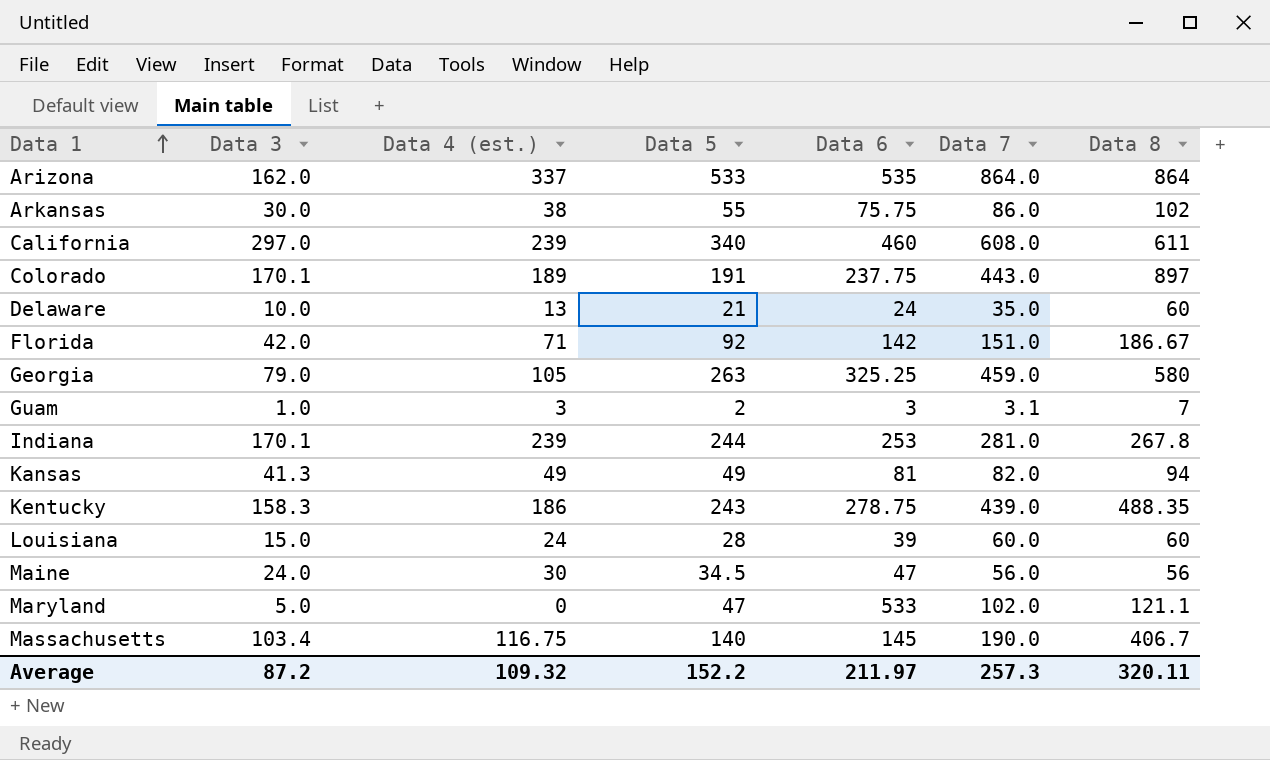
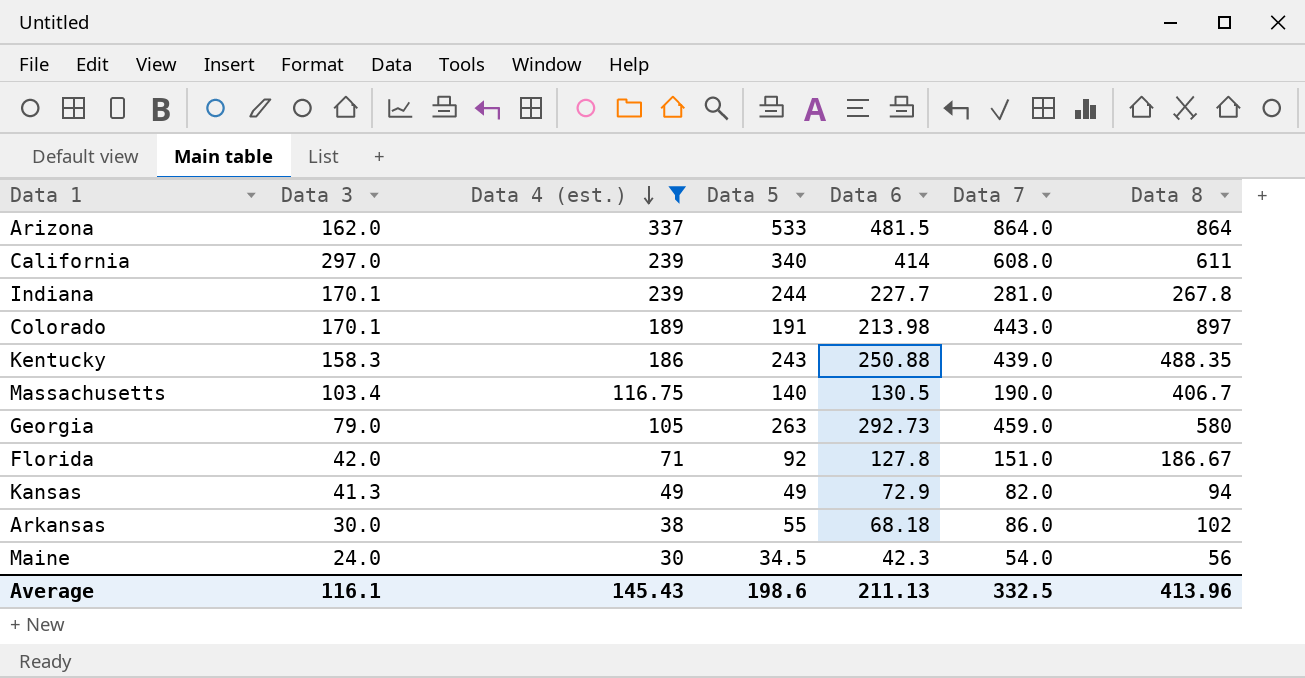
filter: none -> Data 4 (est.) >= 30
row order: Data 1 ascending -> Data 4 (est.) descending
Arizona | Data 6: 535 -> 481.5
California | Data 6: 460 -> 414
Indiana | Data 6: 253 -> 227.7
Colorado | Data 6: 237.75 -> 213.98
Kentucky | Data 6: 278.75 -> 250.88
Massachusetts | Data 6: 145 -> 130.5
Georgia | Data 6: 325.25 -> 292.73
Florida | Data 6: 142 -> 127.8
Kansas | Data 6: 81 -> 72.9
Arkansas | Data 6: 75.75 -> 68.18
Maine | Data 6: 47 -> 42.3
Maine | Data 7: 56.0 -> 54.0
Average | Data 3: 87.2 -> 116.1
Average | Data 4 (est.): 109.32 -> 145.43
Average | Data 5: 152.2 -> 198.6
Average | Data 6: 211.97 -> 211.13
Average | Data 7: 257.3 -> 332.5
Average | Data 8: 320.11 -> 413.96

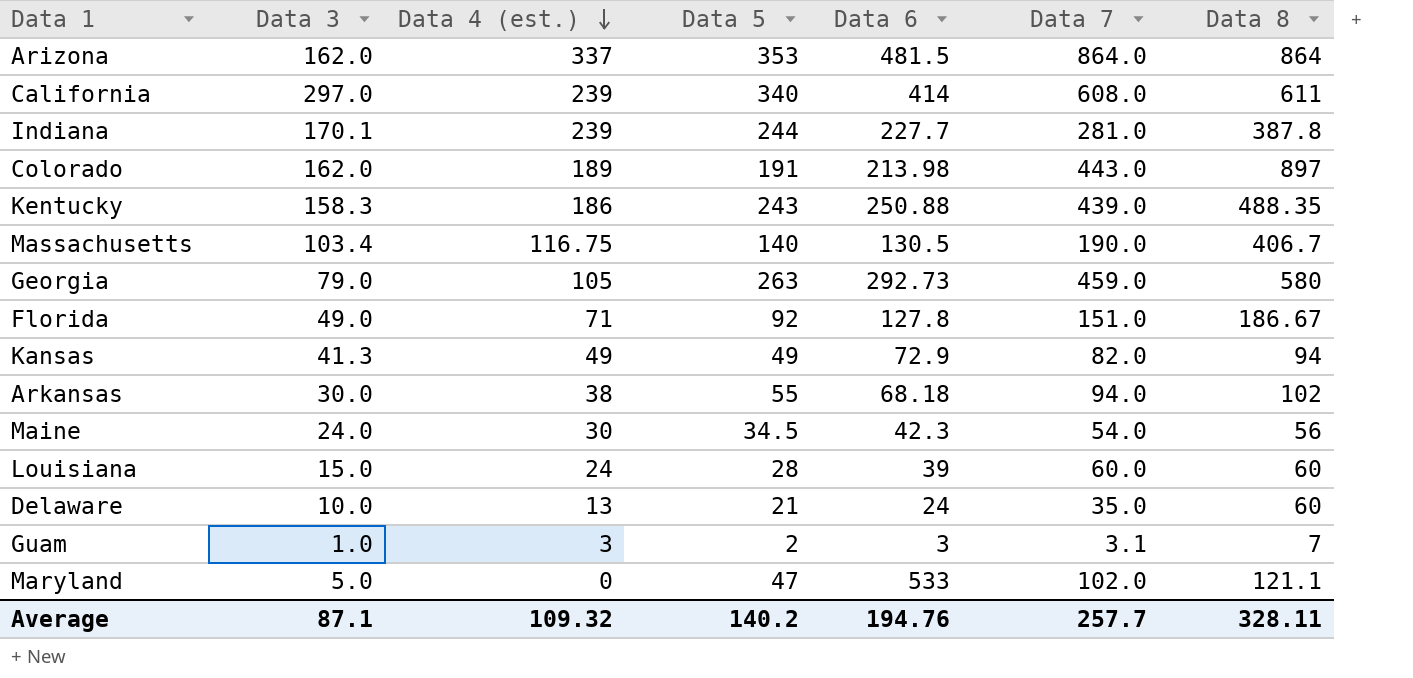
filter: Data 4 (est.) >= 30 -> none
Arizona | Data 5: 533 -> 353
Indiana | Data 8: 267.8 -> 387.8
Colorado | Data 3: 170.1 -> 162.0
Florida | Data 3: 42.0 -> 49.0
Arkansas | Data 7: 86.0 -> 94.0
Average | Data 3: 116.1 -> 87.1
Average | Data 4 (est.): 145.43 -> 109.32
Average | Data 5: 198.6 -> 140.2
Average | Data 6: 211.13 -> 194.76
Average | Data 7: 332.5 -> 257.7
Average | Data 8: 413.96 -> 328.11

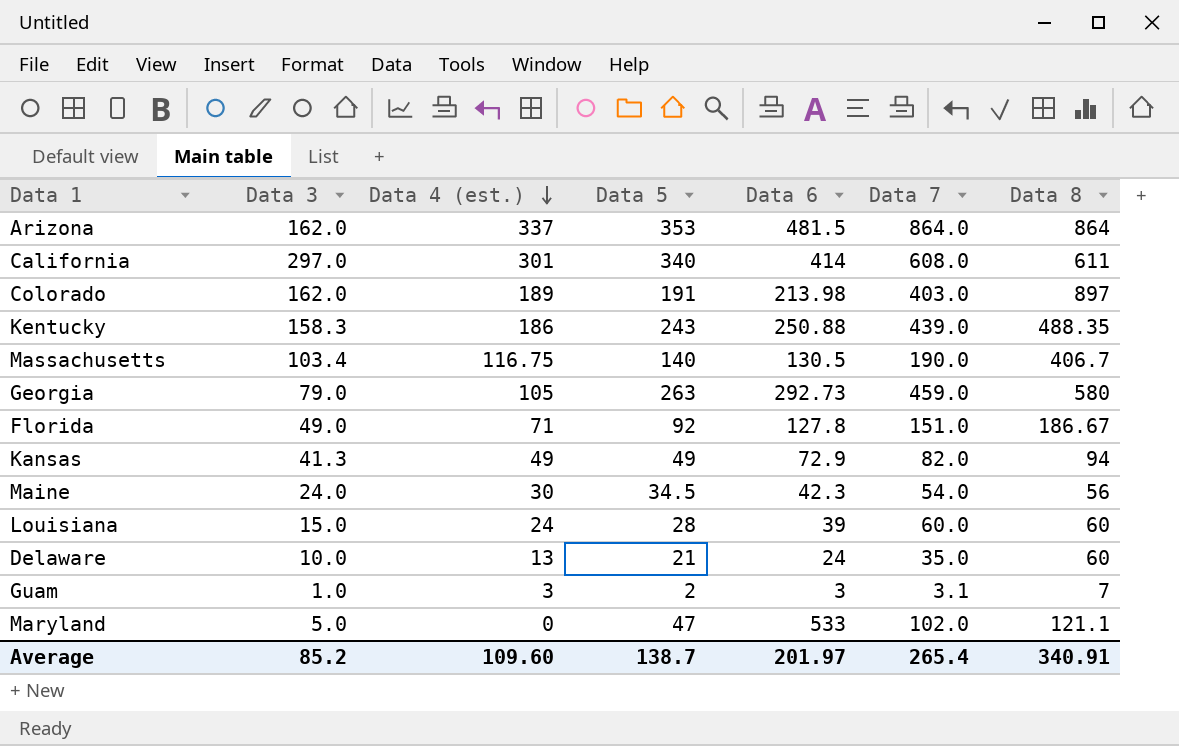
row Indiana: 170.1 | 239 | 244 | 227.7 | 281.0 | 387.8 -> none
row Arkansas: 30.0 | 38 | 55 | 68.18 | 94.0 | 102 -> none
California | Data 4 (est.): 239 -> 301
Colorado | Data 7: 443.0 -> 403.0
Average | Data 3: 87.1 -> 85.2
Average | Data 4 (est.): 109.32 -> 109.60
Average | Data 5: 140.2 -> 138.7
Average | Data 6: 194.76 -> 201.97
Average | Data 7: 257.7 -> 265.4
Average | Data 8: 328.11 -> 340.91

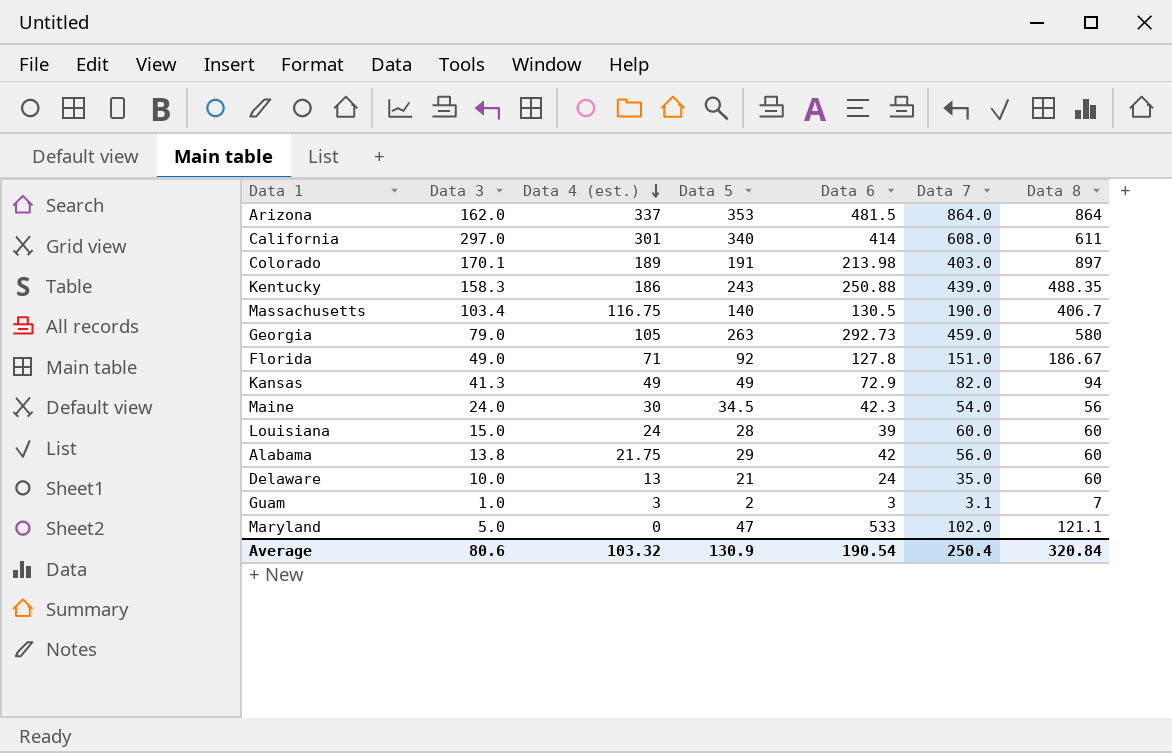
Colorado | Data 3: 162.0 -> 170.1
row Alabama: none -> 13.8 | 21.75 | 29 | 42 | 56.0 | 60
Average | Data 3: 85.2 -> 80.6
Average | Data 4 (est.): 109.60 -> 103.32
Average | Data 5: 138.7 -> 130.9
Average | Data 6: 201.97 -> 190.54
Average | Data 7: 265.4 -> 250.4
Average | Data 8: 340.91 -> 320.84

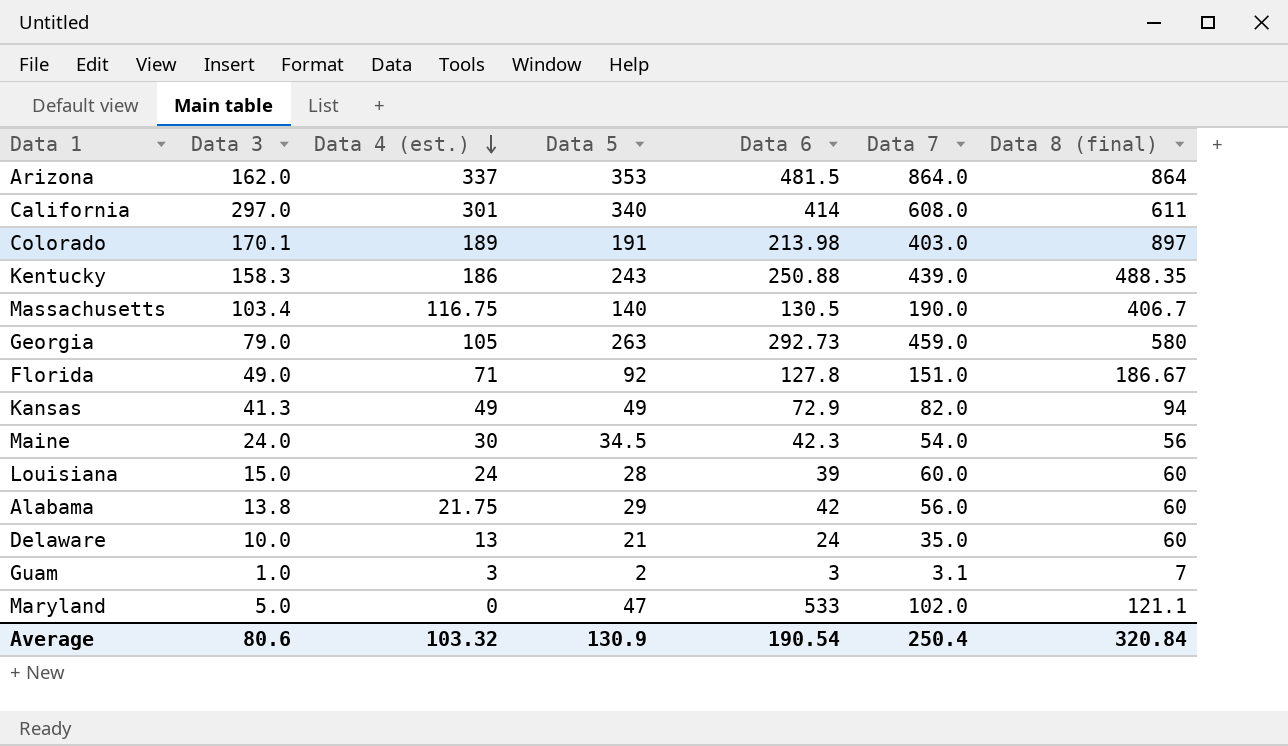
column name: Data 8 -> Data 8 (final)

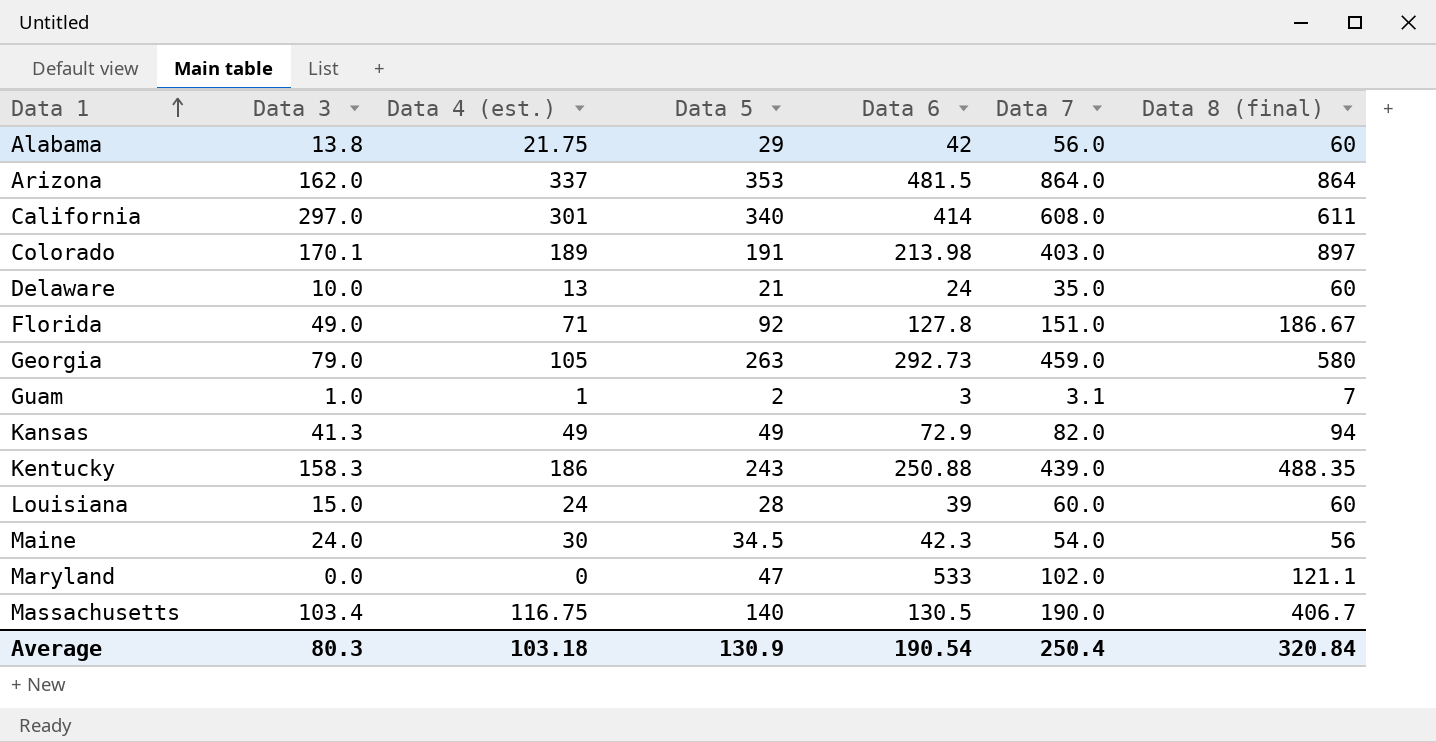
row order: Data 4 (est.) descending -> Data 1 ascending
Guam | Data 4 (est.): 3 -> 1
Maryland | Data 3: 5.0 -> 0.0
Average | Data 3: 80.6 -> 80.3
Average | Data 4 (est.): 103.32 -> 103.18

